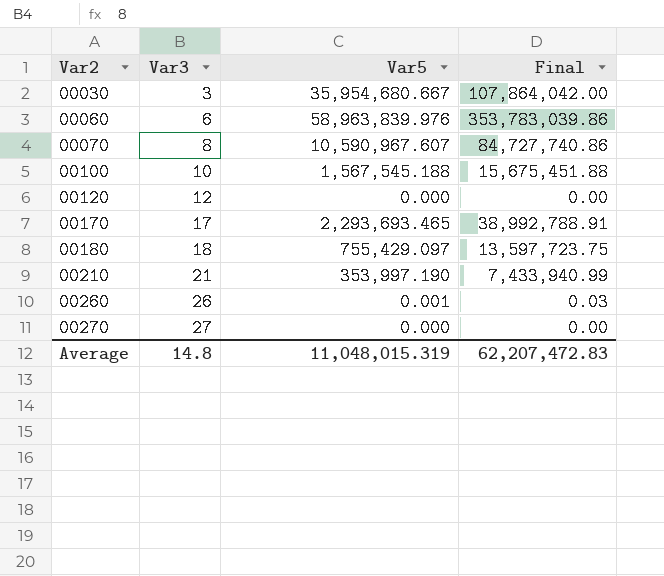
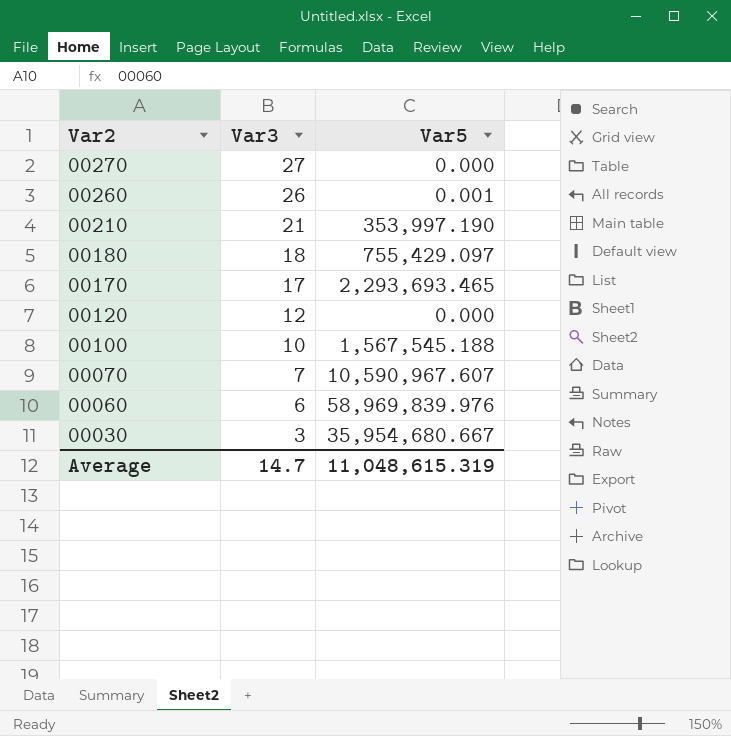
row order: Var2 ascending -> Var2 descending
column Final | formula: [Var3] * [Var5] -> none
00070 | Var3: 8 -> 7
00060 | Var5: 58,963,839.976 -> 58,969,839.976
Average | Var3: 14.8 -> 14.7
Average | Var5: 11,048,015.319 -> 11,048,615.319

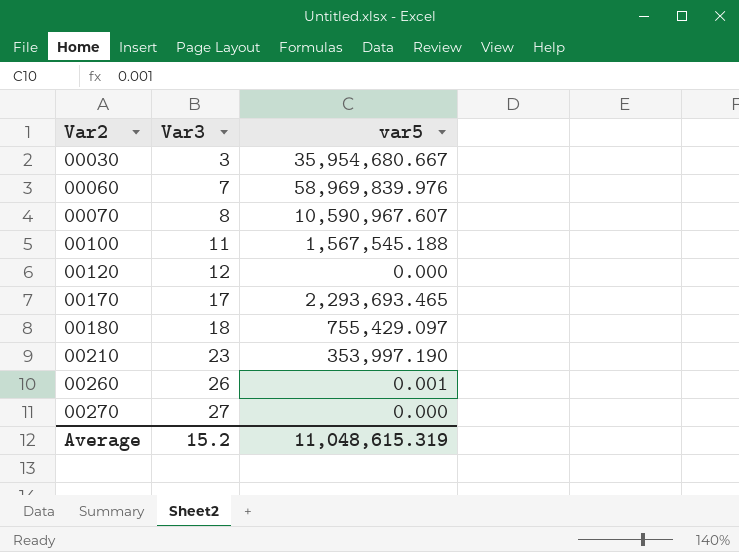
row order: Var2 descending -> Var2 ascending
column name: Var5 -> var5
00060 | Var3: 6 -> 7
00070 | Var3: 7 -> 8
00100 | Var3: 10 -> 11
00210 | Var3: 21 -> 23
Average | Var3: 14.7 -> 15.2

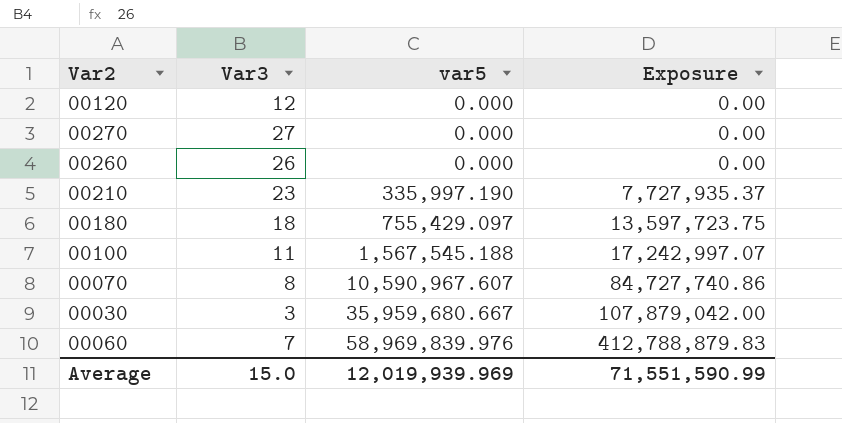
row order: Var2 ascending -> var5 ascending
column Exposure | formula: none -> [Var3] * [var5]
row 00170: 17 | 2,293,693.465 -> none
00260 | var5: 0.001 -> 0.000
00210 | var5: 353,997.190 -> 335,997.190
00030 | var5: 35,954,680.667 -> 35,959,680.667
Average | Var3: 15.2 -> 15.0
Average | var5: 11,048,615.319 -> 12,019,939.969

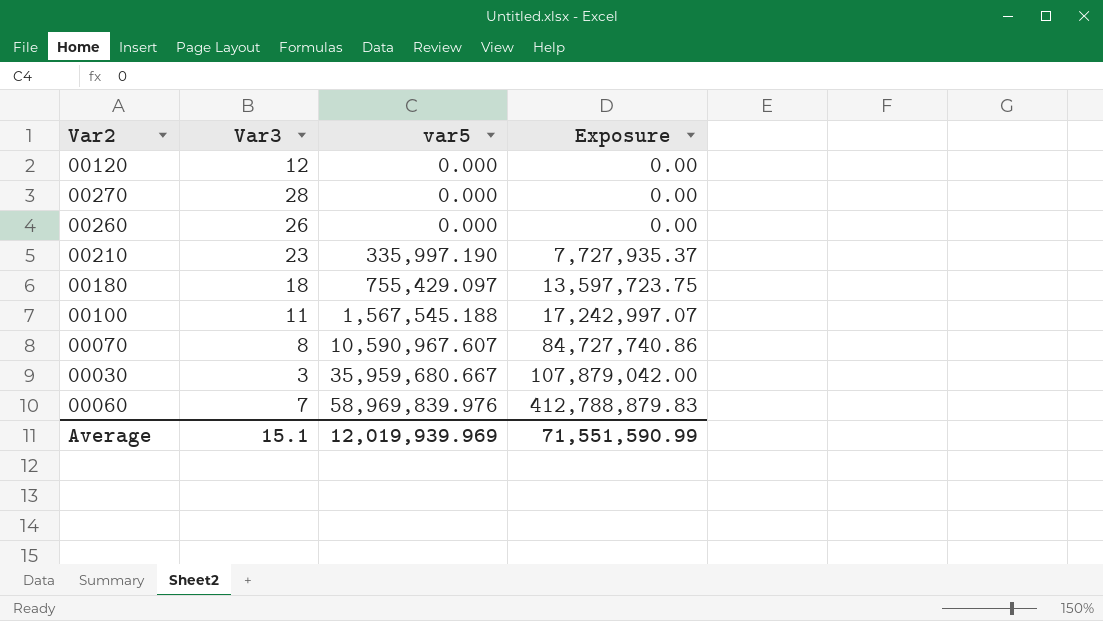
00270 | Var3: 27 -> 28
Average | Var3: 15.0 -> 15.1

